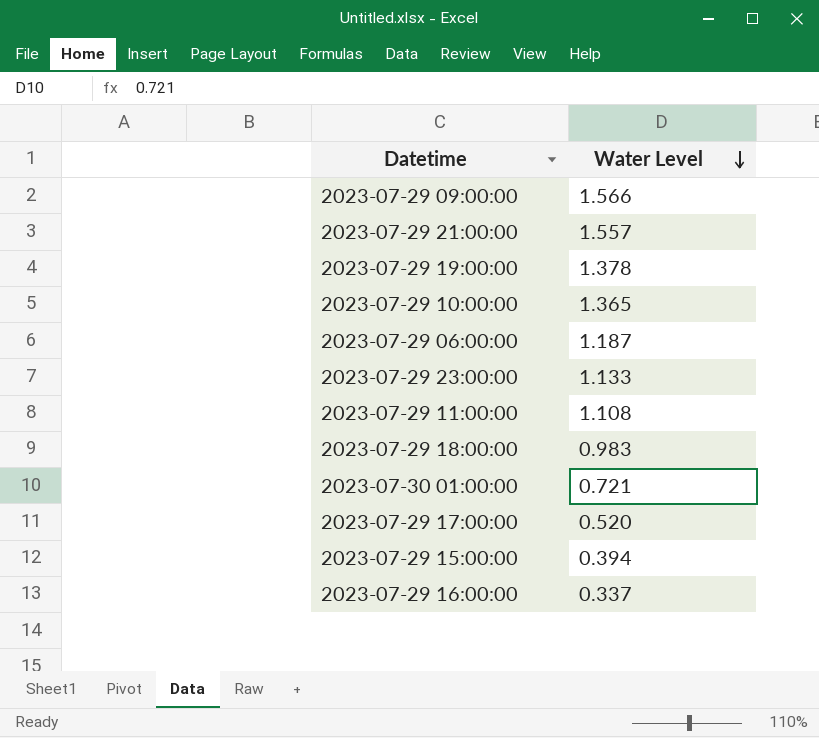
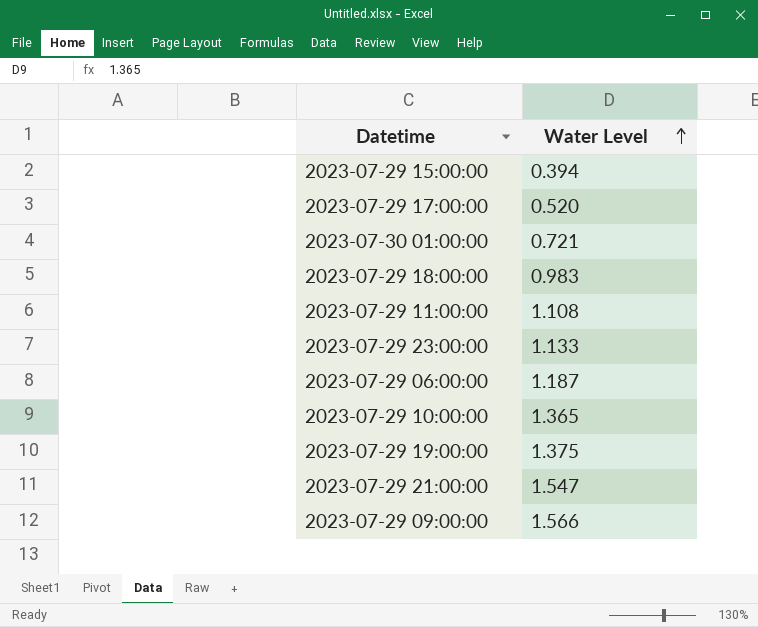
row order: Water Level descending -> Water Level ascending
row 2023-07-29 16:00:00: 0.337 -> none
2023-07-29 19:00:00 | Water Level: 1.378 -> 1.375
2023-07-29 21:00:00 | Water Level: 1.557 -> 1.547

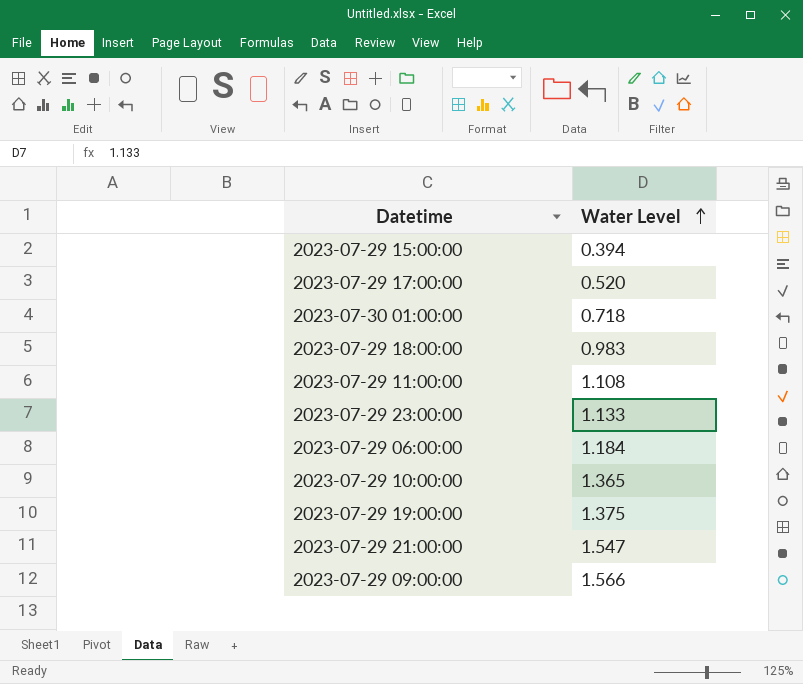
2023-07-30 01:00:00 | Water Level: 0.721 -> 0.718
2023-07-29 06:00:00 | Water Level: 1.187 -> 1.184

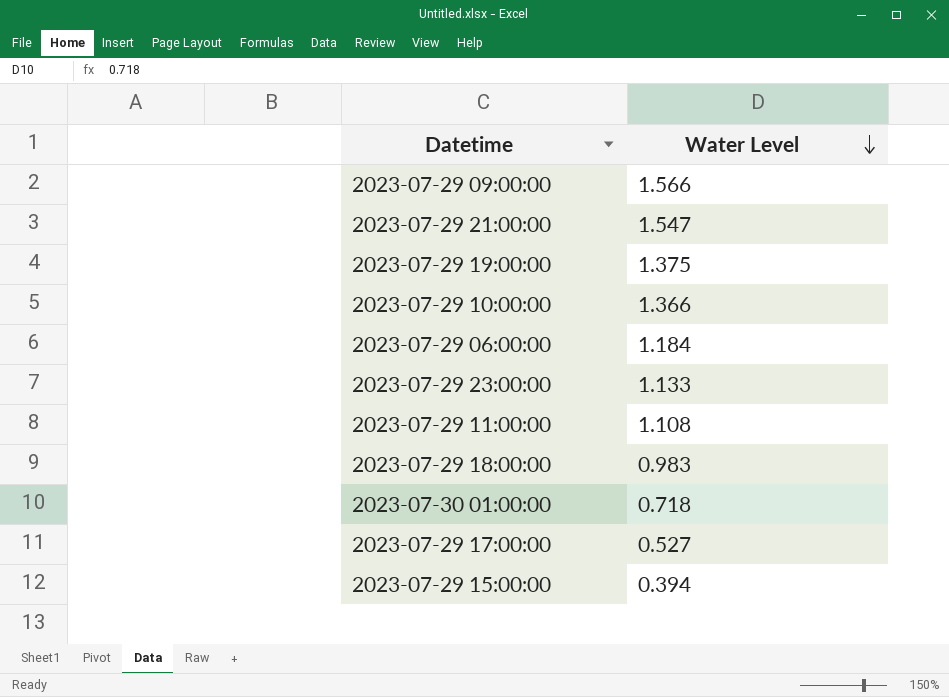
row order: Water Level ascending -> Water Level descending
2023-07-29 10:00:00 | Water Level: 1.365 -> 1.366
2023-07-29 17:00:00 | Water Level: 0.520 -> 0.527

